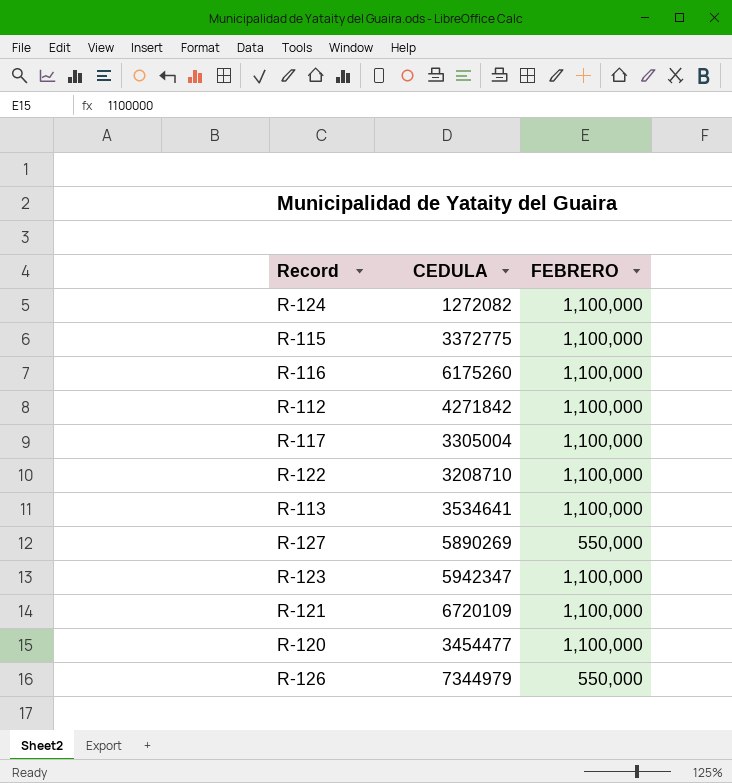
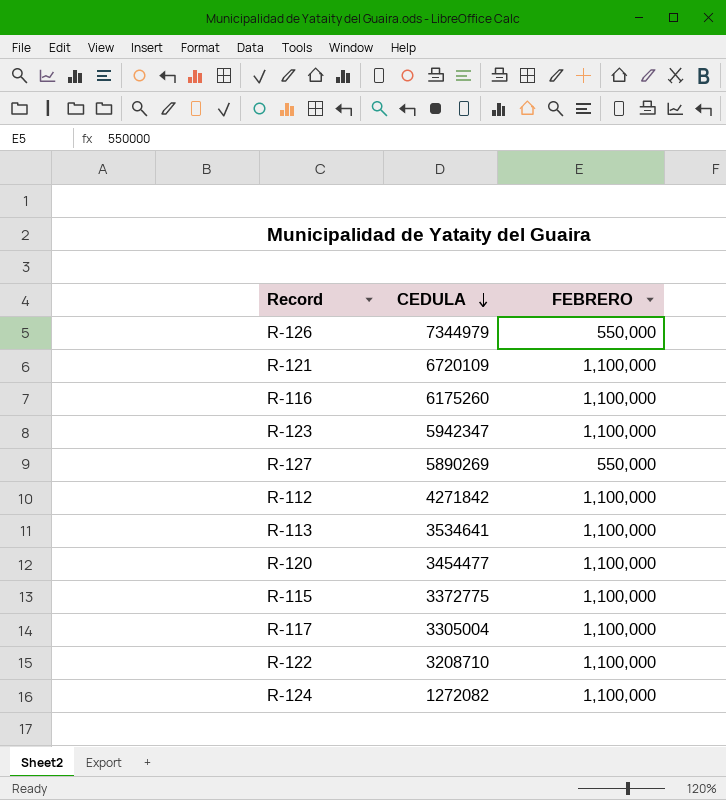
row order: none -> CEDULA descending

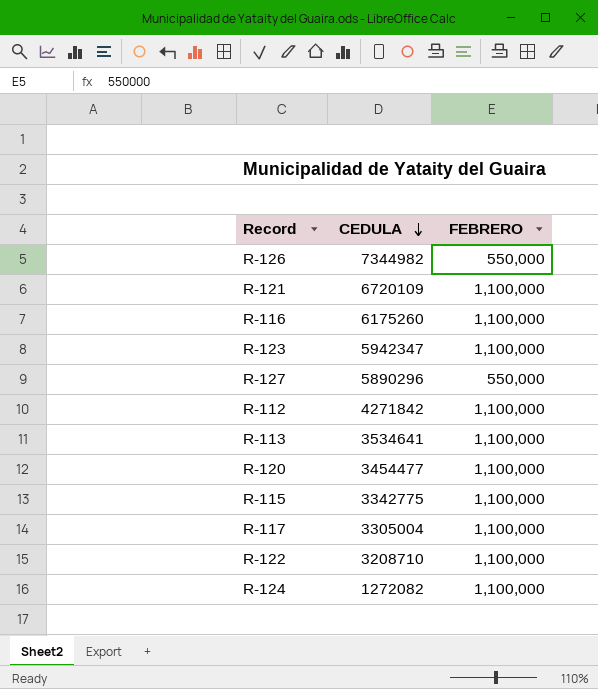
R-126 | CEDULA: 7344979 -> 7344982
R-127 | CEDULA: 5890269 -> 5890296
R-115 | CEDULA: 3372775 -> 3342775

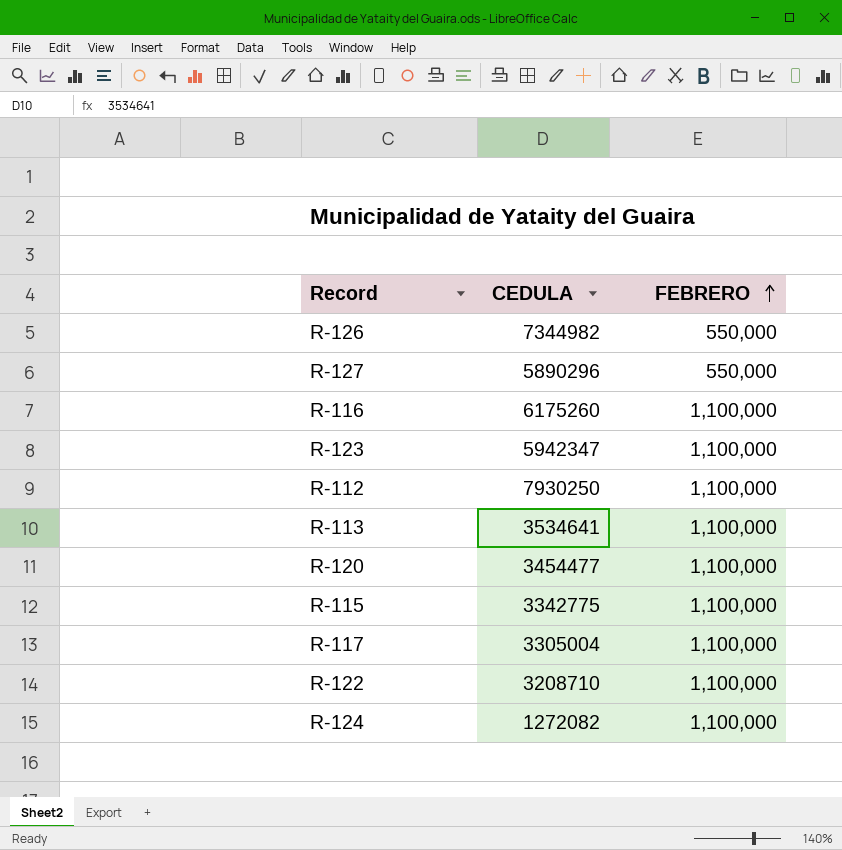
row order: CEDULA descending -> FEBRERO ascending
row R-121: 6720109 | 1,100,000 -> none
R-112 | CEDULA: 4271842 -> 7930250

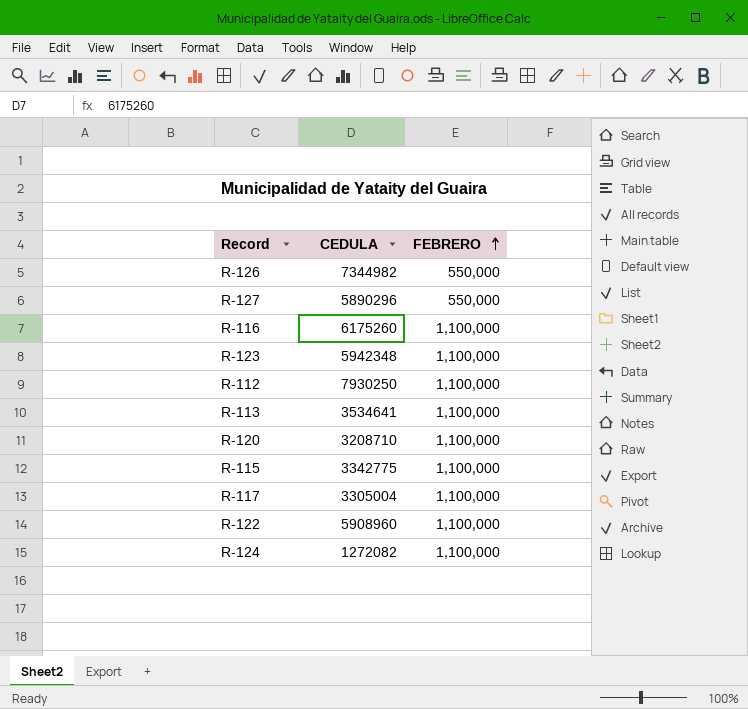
R-123 | CEDULA: 5942347 -> 5942348
R-120 | CEDULA: 3454477 -> 3208710
R-122 | CEDULA: 3208710 -> 5908960

